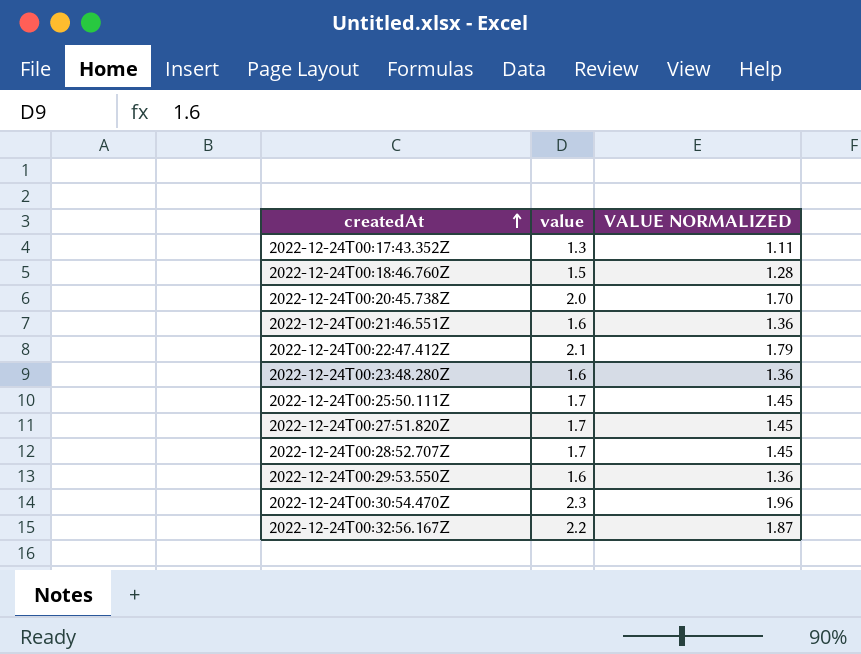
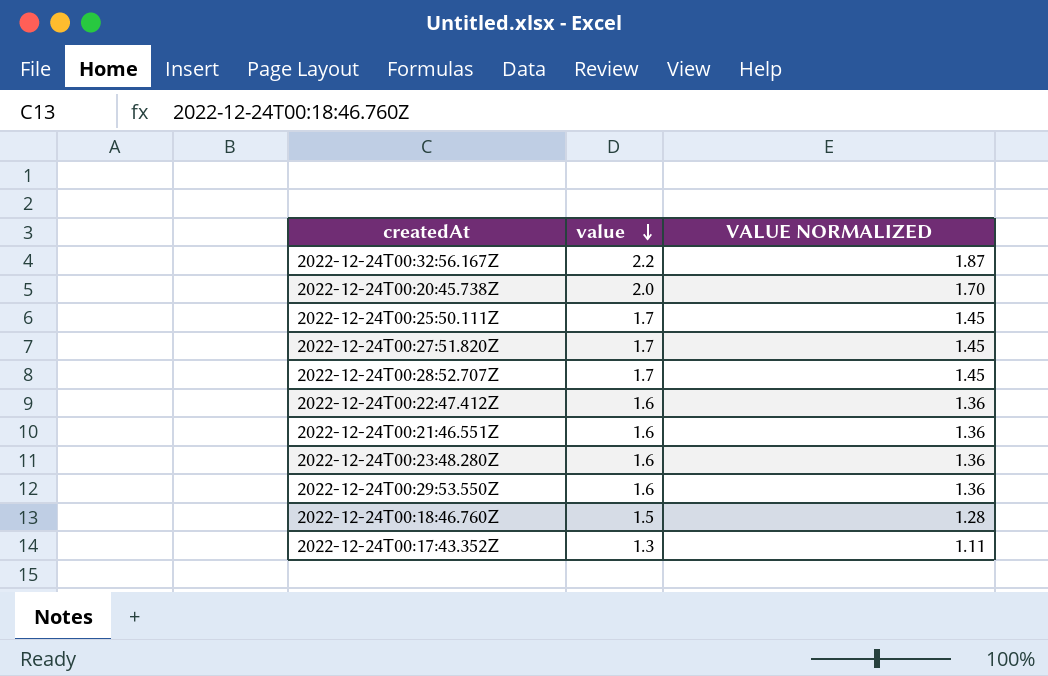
row order: createdAt ascending -> value descending
row 2022-12-24T00:30:54.470Z: 2.3 | 1.96 -> none
2022-12-24T00:22:47.412Z | value: 2.1 -> 1.6
2022-12-24T00:22:47.412Z | VALUE NORMALIZED: 1.79 -> 1.36

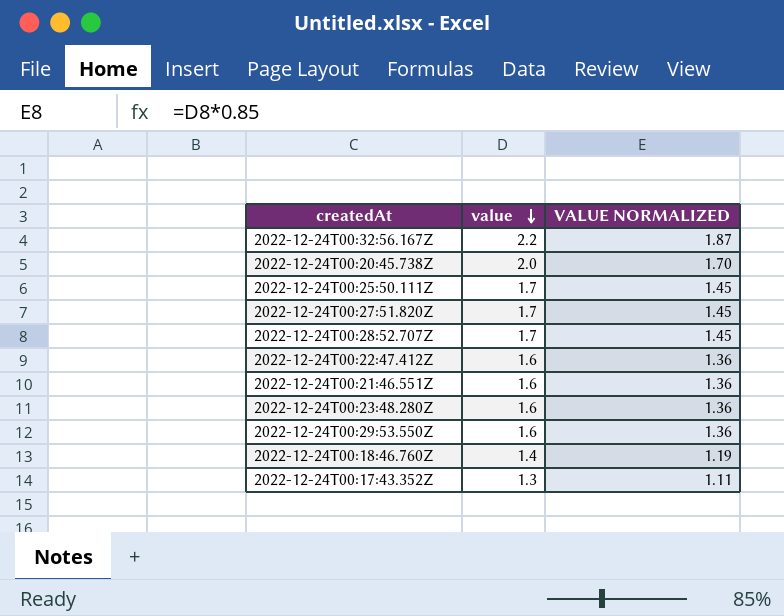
2022-12-24T00:18:46.760Z | value: 1.5 -> 1.4
2022-12-24T00:18:46.760Z | VALUE NORMALIZED: 1.28 -> 1.19

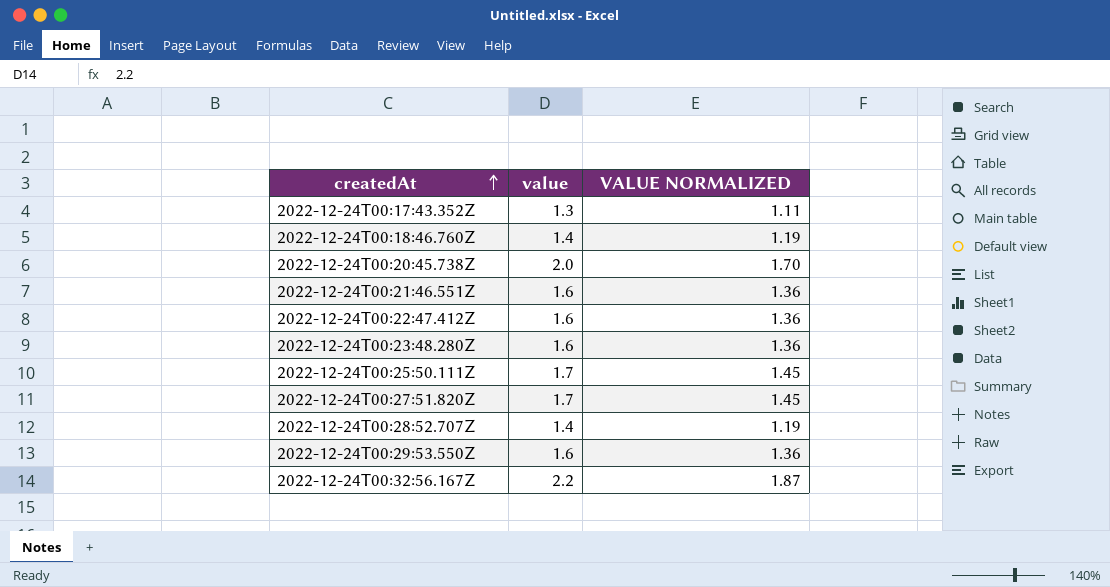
row order: value descending -> createdAt ascending
2022-12-24T00:28:52.707Z | value: 1.7 -> 1.4
2022-12-24T00:28:52.707Z | VALUE NORMALIZED: 1.45 -> 1.19

